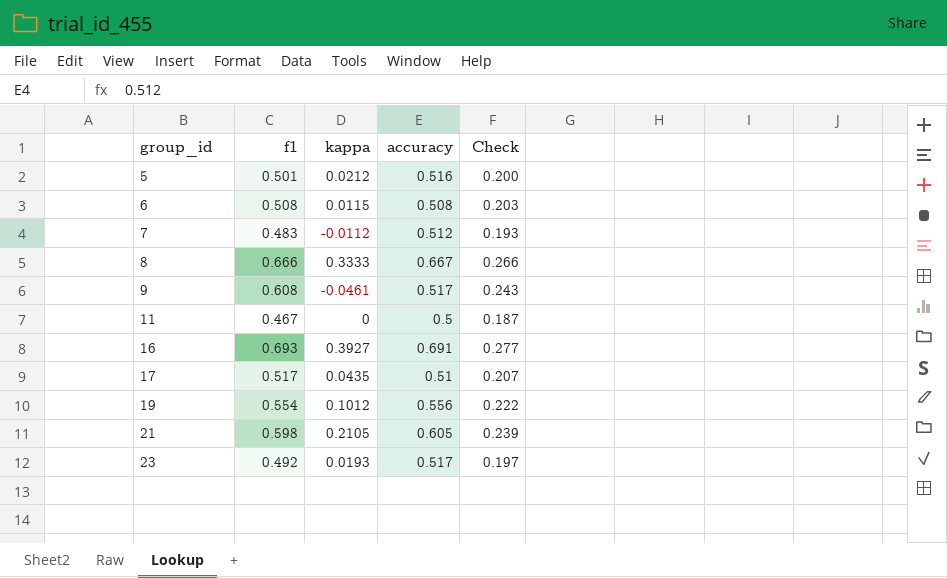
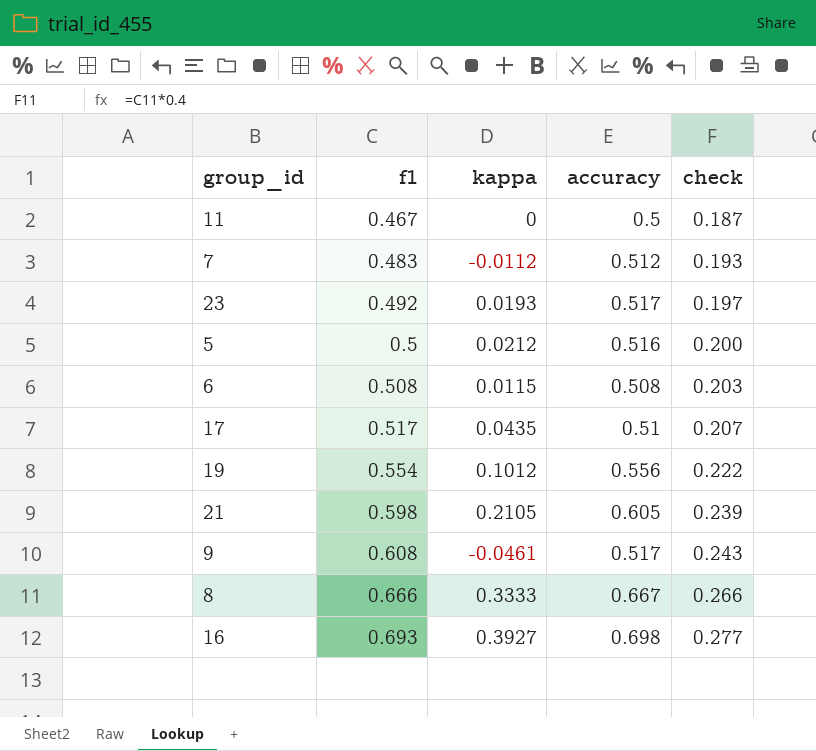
row order: group_id ascending -> f1 ascending
column name: Check -> check
5 | f1: 0.501 -> 0.5
16 | accuracy: 0.691 -> 0.698

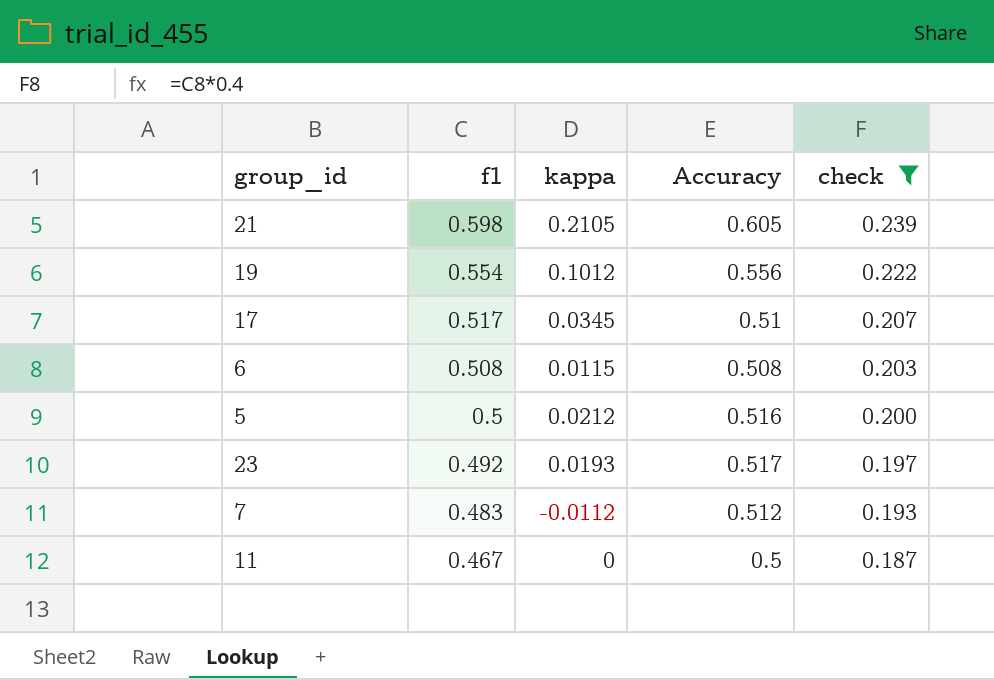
filter: none -> check <= 0.239
row order: f1 ascending -> f1 descending
column name: accuracy -> Accuracy
17 | kappa: 0.0435 -> 0.0345

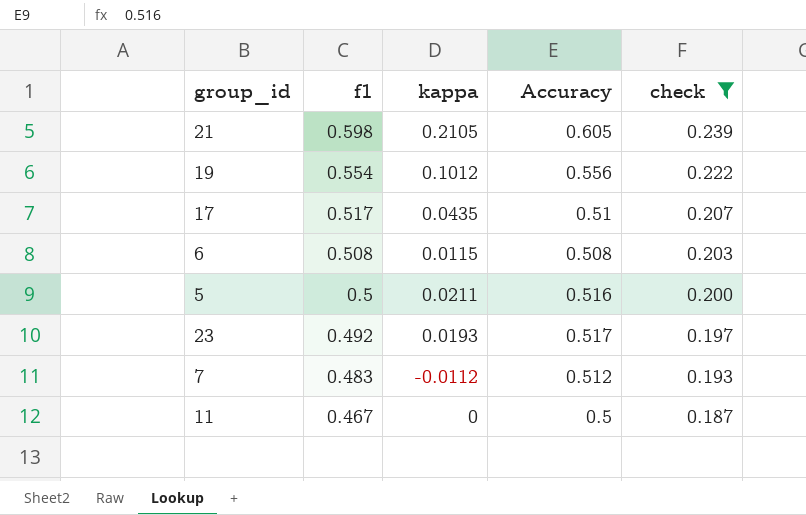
17 | kappa: 0.0345 -> 0.0435
5 | kappa: 0.0212 -> 0.0211

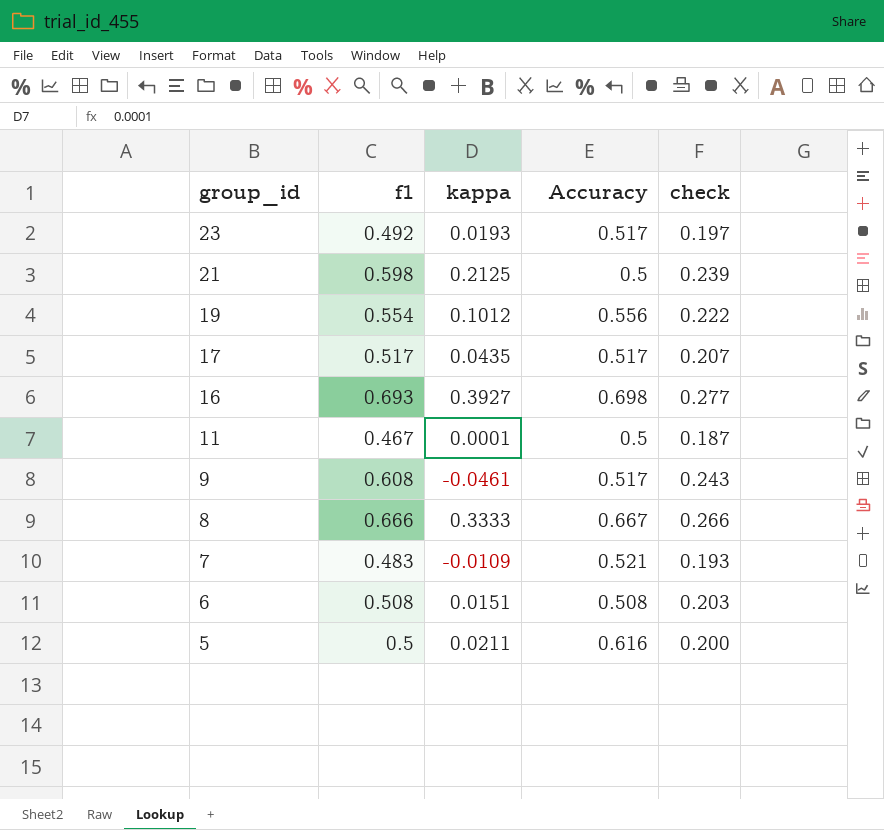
filter: check <= 0.239 -> none
row order: f1 descending -> group_id descending
21 | kappa: 0.2105 -> 0.2125
21 | Accuracy: 0.605 -> 0.5
17 | Accuracy: 0.51 -> 0.517
11 | kappa: 0 -> 0.0001
7 | kappa: -0.0112 -> -0.0109
7 | Accuracy: 0.512 -> 0.521
6 | kappa: 0.0115 -> 0.0151
5 | Accuracy: 0.516 -> 0.616

